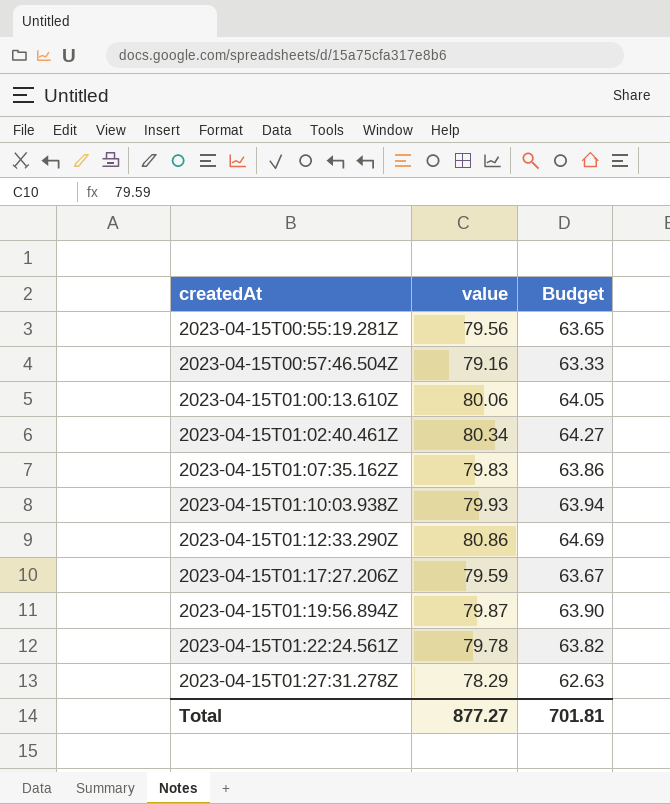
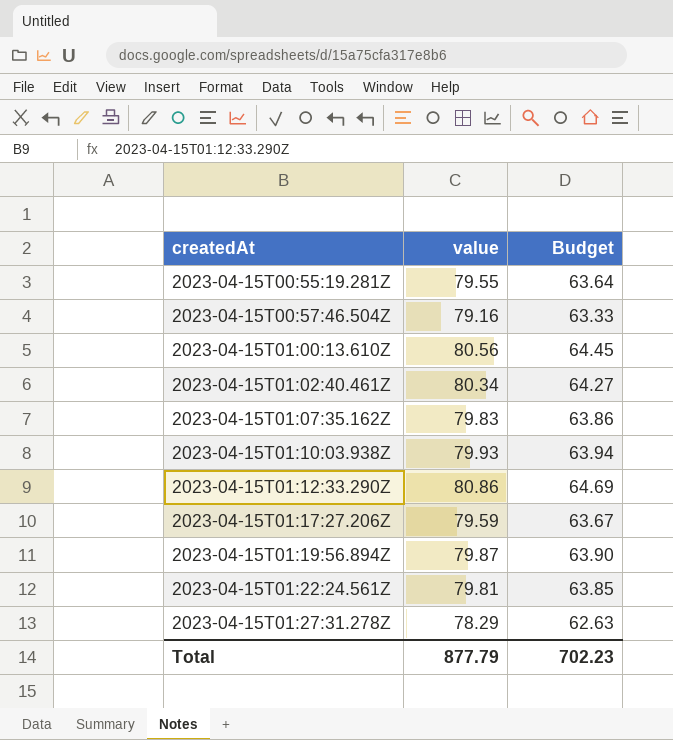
2023-04-15T00:55:19.281Z | value: 79.56 -> 79.55
2023-04-15T00:55:19.281Z | Budget: 63.65 -> 63.64
2023-04-15T01:00:13.610Z | value: 80.06 -> 80.56
2023-04-15T01:00:13.610Z | Budget: 64.05 -> 64.45
2023-04-15T01:22:24.561Z | value: 79.78 -> 79.81
2023-04-15T01:22:24.561Z | Budget: 63.82 -> 63.85
Total | value: 877.27 -> 877.79
Total | Budget: 701.81 -> 702.23

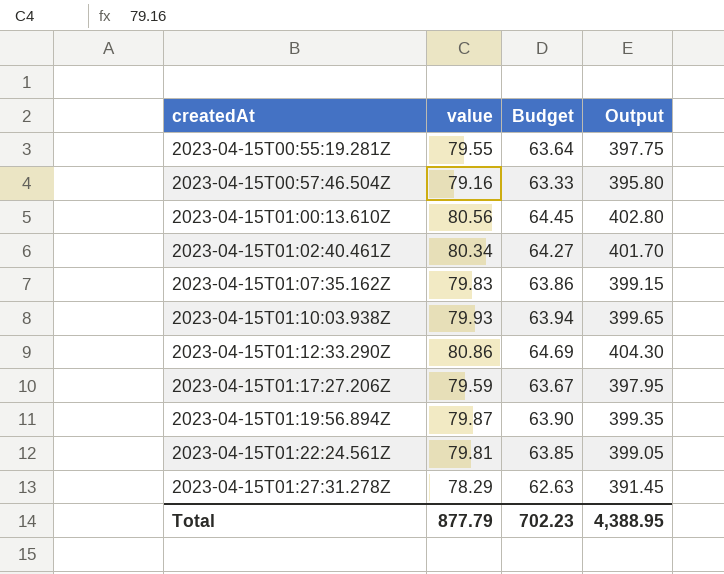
column Output | formula: none -> [value] * 5

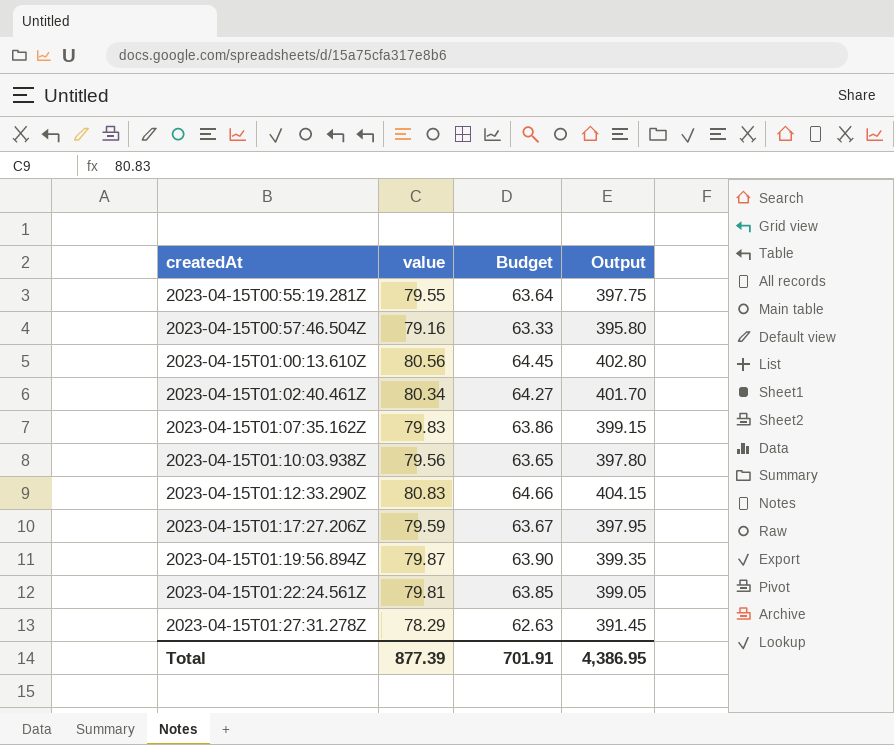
2023-04-15T01:10:03.938Z | value: 79.93 -> 79.56
2023-04-15T01:10:03.938Z | Budget: 63.94 -> 63.65
2023-04-15T01:10:03.938Z | Output: 399.65 -> 397.80
2023-04-15T01:12:33.290Z | value: 80.86 -> 80.83
2023-04-15T01:12:33.290Z | Budget: 64.69 -> 64.66
2023-04-15T01:12:33.290Z | Output: 404.30 -> 404.15
Total | value: 877.79 -> 877.39
Total | Budget: 702.23 -> 701.91
Total | Output: 4,388.95 -> 4,386.95

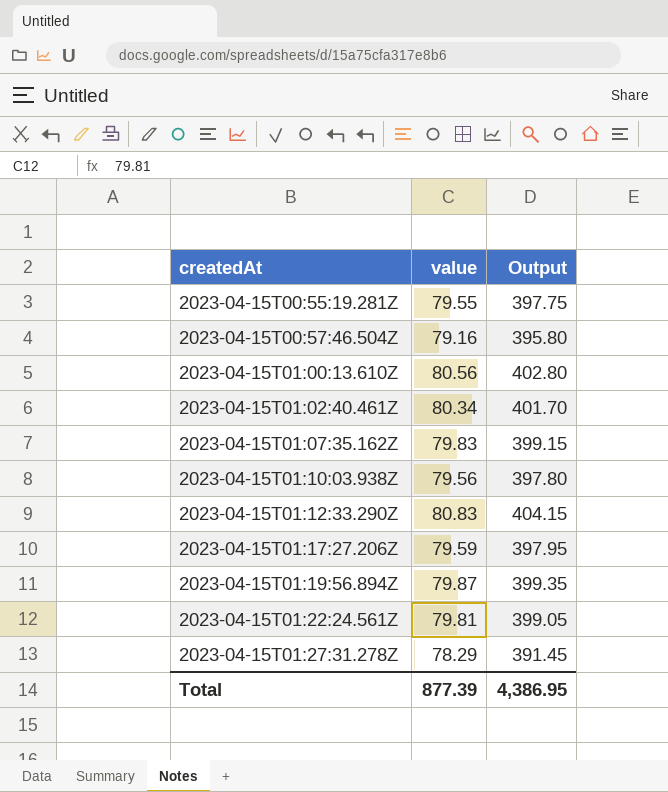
column Budget | formula: [value] * 0.8 -> none

